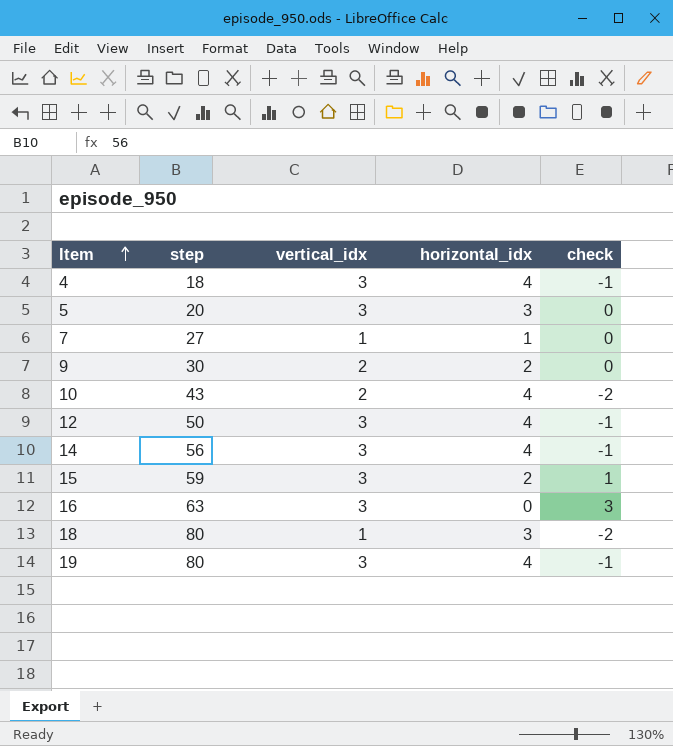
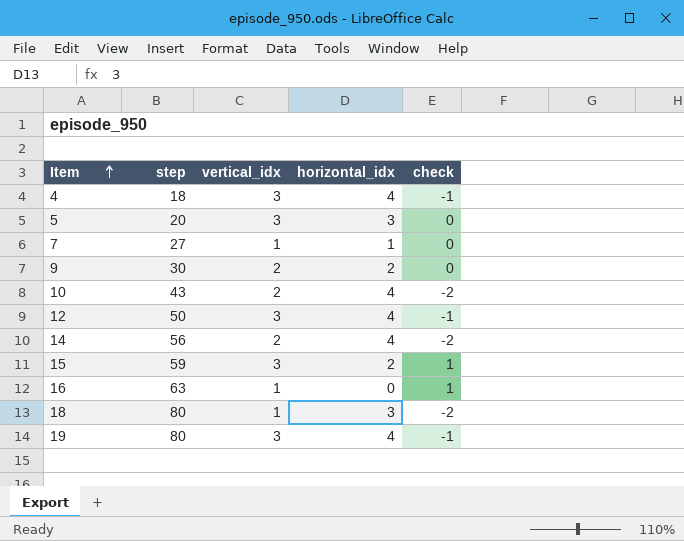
14 | vertical_idx: 3 -> 2
14 | check: -1 -> -2
16 | vertical_idx: 3 -> 1
16 | check: 3 -> 1

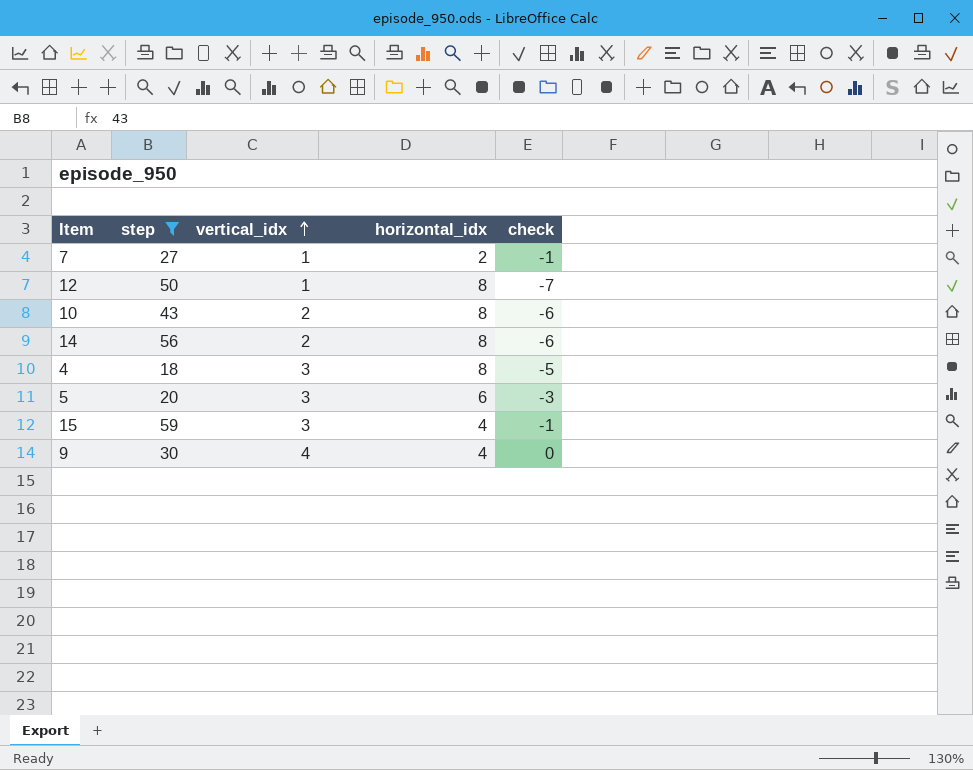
filter: none -> step <= 59
row order: Item ascending -> vertical_idx ascending
7 | horizontal_idx: 1 -> 2
7 | check: 0 -> -1
12 | vertical_idx: 3 -> 1
12 | horizontal_idx: 4 -> 8
12 | check: -1 -> -7
10 | horizontal_idx: 4 -> 8
10 | check: -2 -> -6
14 | horizontal_idx: 4 -> 8
14 | check: -2 -> -6
4 | horizontal_idx: 4 -> 8
4 | check: -1 -> -5
5 | horizontal_idx: 3 -> 6
5 | check: 0 -> -3
15 | horizontal_idx: 2 -> 4
15 | check: 1 -> -1
9 | vertical_idx: 2 -> 4
9 | horizontal_idx: 2 -> 4

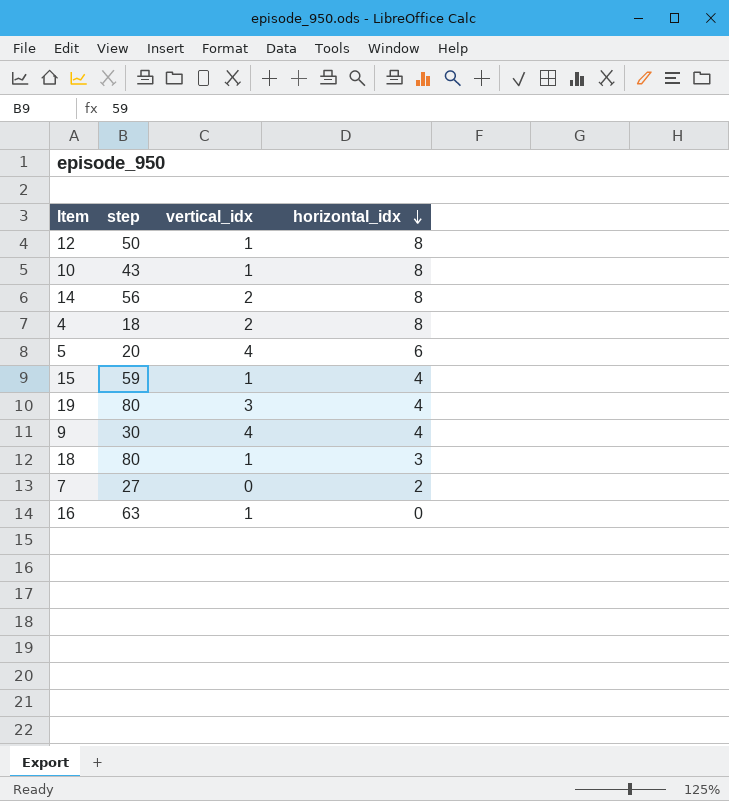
filter: step <= 59 -> none
row order: vertical_idx ascending -> horizontal_idx descending
column check | formula: [vertical_idx] - [horizontal_idx] -> none
10 | vertical_idx: 2 -> 1
4 | vertical_idx: 3 -> 2
5 | vertical_idx: 3 -> 4
15 | vertical_idx: 3 -> 1
7 | vertical_idx: 1 -> 0

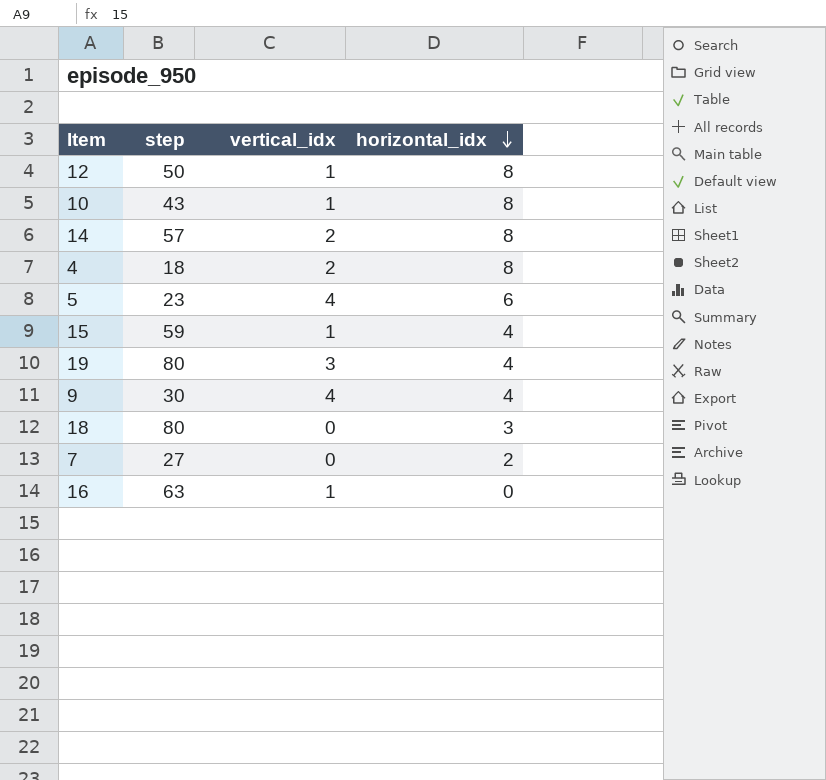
14 | step: 56 -> 57
5 | step: 20 -> 23
18 | vertical_idx: 1 -> 0

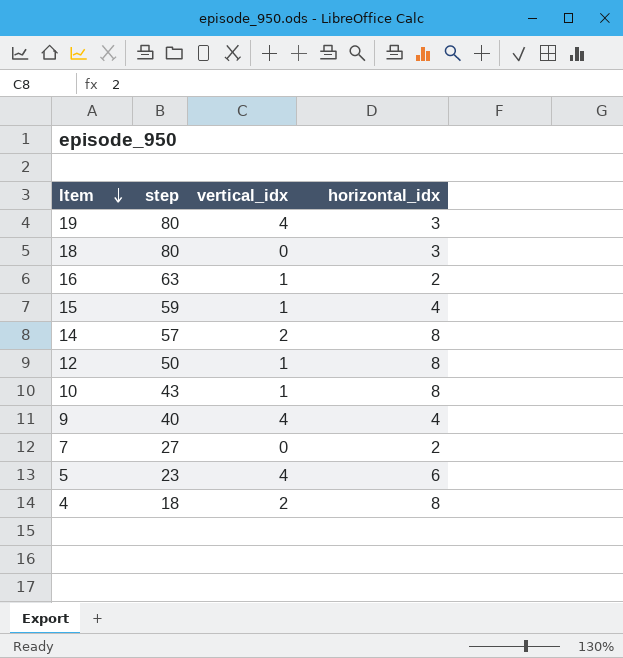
row order: horizontal_idx descending -> Item descending
19 | vertical_idx: 3 -> 4
19 | horizontal_idx: 4 -> 3
16 | horizontal_idx: 0 -> 2
9 | step: 30 -> 40

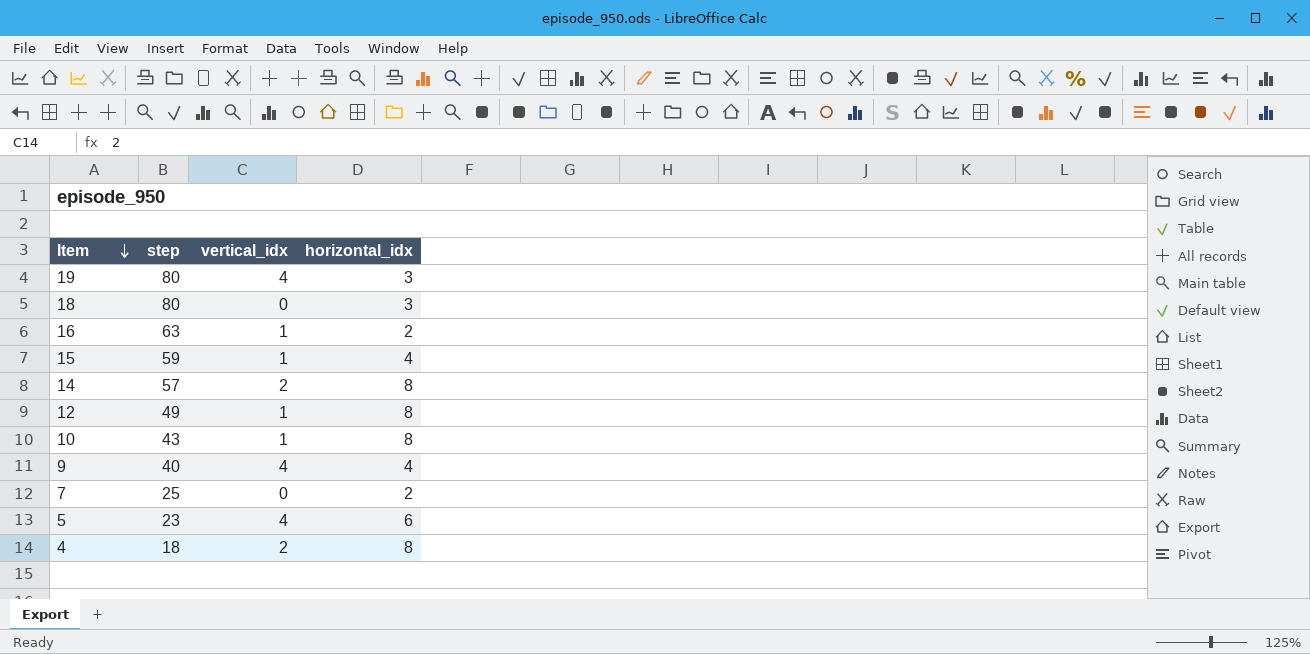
12 | step: 50 -> 49
7 | step: 27 -> 25

